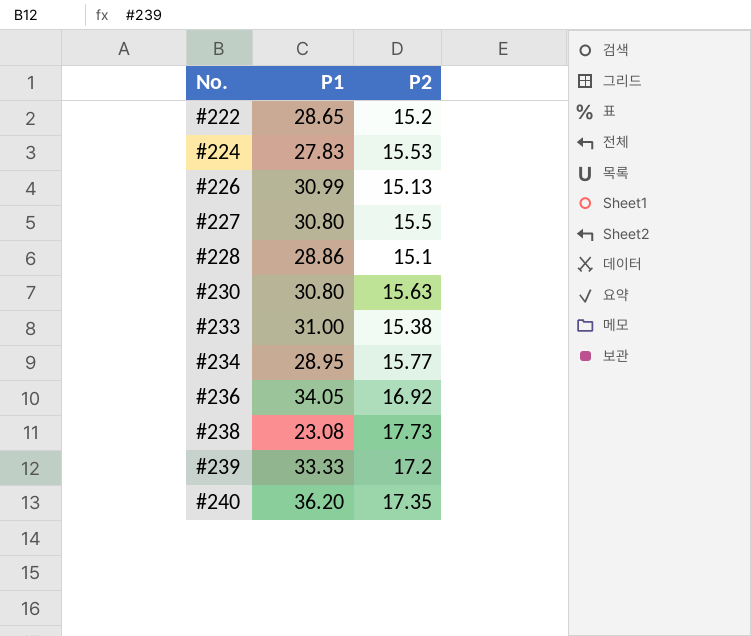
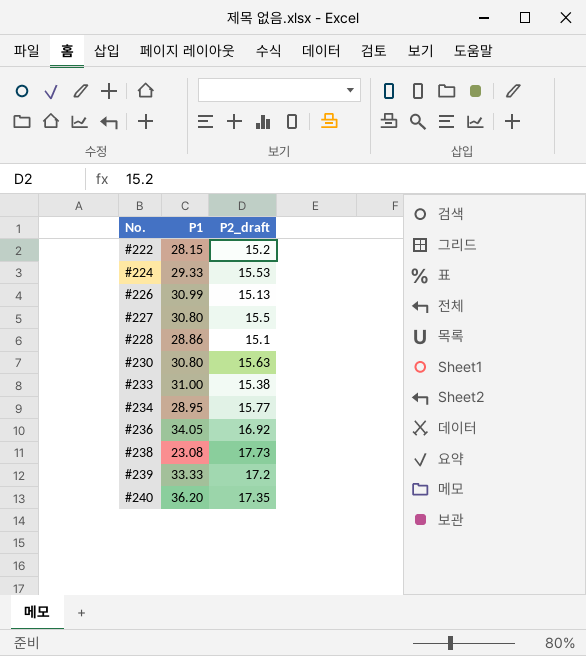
column name: P2 -> P2_draft
#222 | P1: 28.65 -> 28.15
#224 | P1: 27.83 -> 29.33

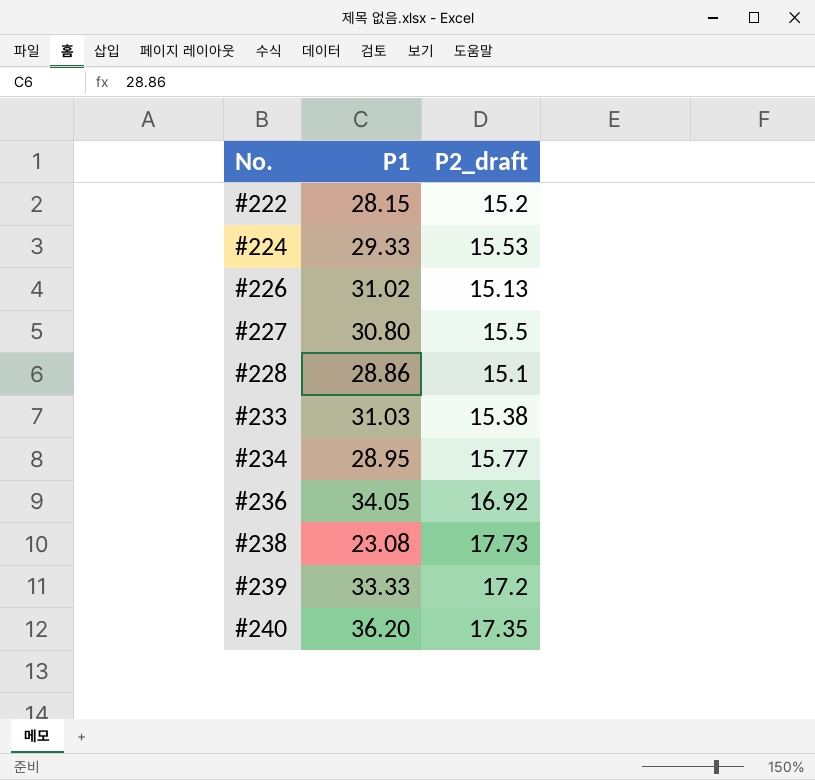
row #230: 30.80 | 15.63 -> none
#226 | P1: 30.99 -> 31.02
#233 | P1: 31.00 -> 31.03

